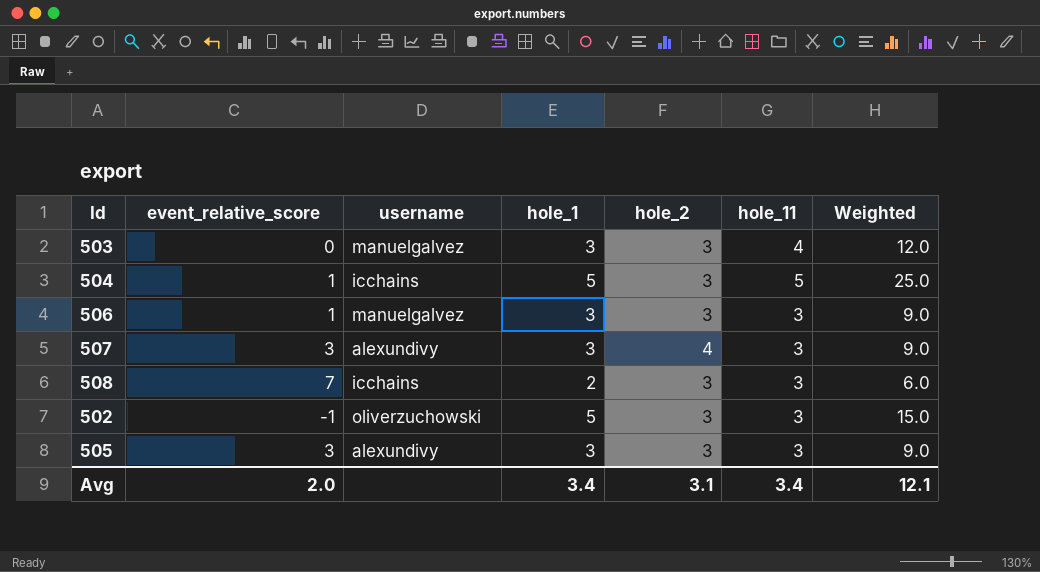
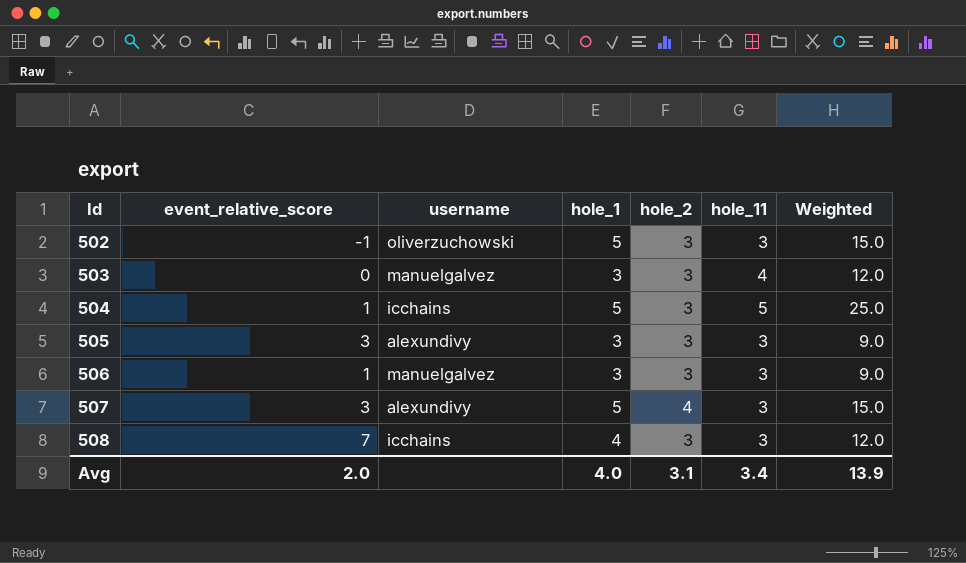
row order: none -> Id ascending
507 | hole_1: 3 -> 5
507 | Weighted: 9.0 -> 15.0
508 | hole_1: 2 -> 4
508 | Weighted: 6.0 -> 12.0
Avg | hole_1: 3.4 -> 4.0
Avg | Weighted: 12.1 -> 13.9

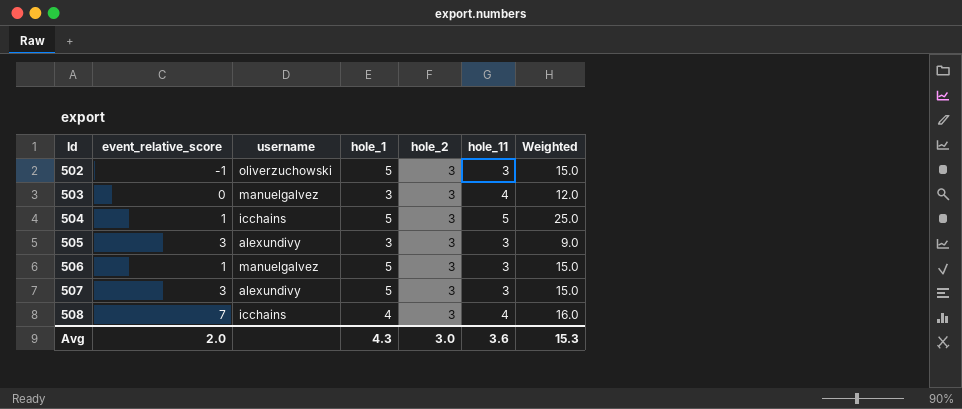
506 | hole_1: 3 -> 5
506 | Weighted: 9.0 -> 15.0
507 | hole_2: 4 -> 3
508 | hole_11: 3 -> 4
508 | Weighted: 12.0 -> 16.0
Avg | hole_1: 4.0 -> 4.3
Avg | hole_2: 3.1 -> 3.0
Avg | hole_11: 3.4 -> 3.6
Avg | Weighted: 13.9 -> 15.3

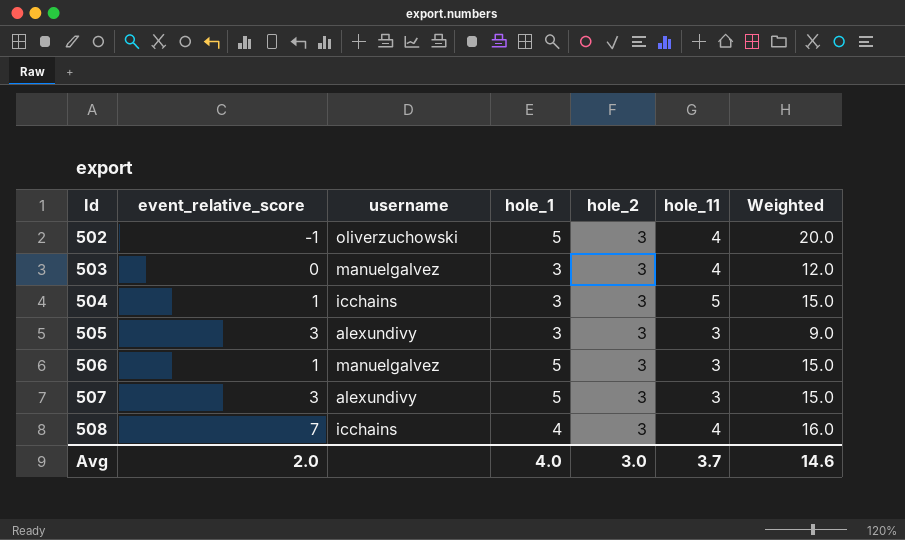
502 | hole_11: 3 -> 4
502 | Weighted: 15.0 -> 20.0
504 | hole_1: 5 -> 3
504 | Weighted: 25.0 -> 15.0
Avg | hole_1: 4.3 -> 4.0
Avg | hole_11: 3.6 -> 3.7
Avg | Weighted: 15.3 -> 14.6

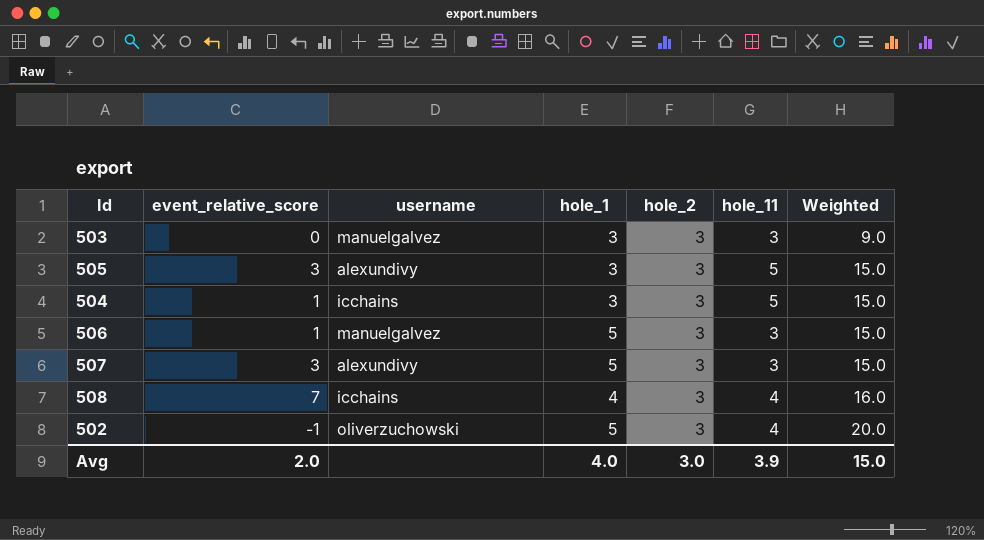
row order: Id ascending -> Weighted ascending
503 | hole_11: 4 -> 3
503 | Weighted: 12.0 -> 9.0
505 | hole_11: 3 -> 5
505 | Weighted: 9.0 -> 15.0
Avg | hole_11: 3.7 -> 3.9
Avg | Weighted: 14.6 -> 15.0

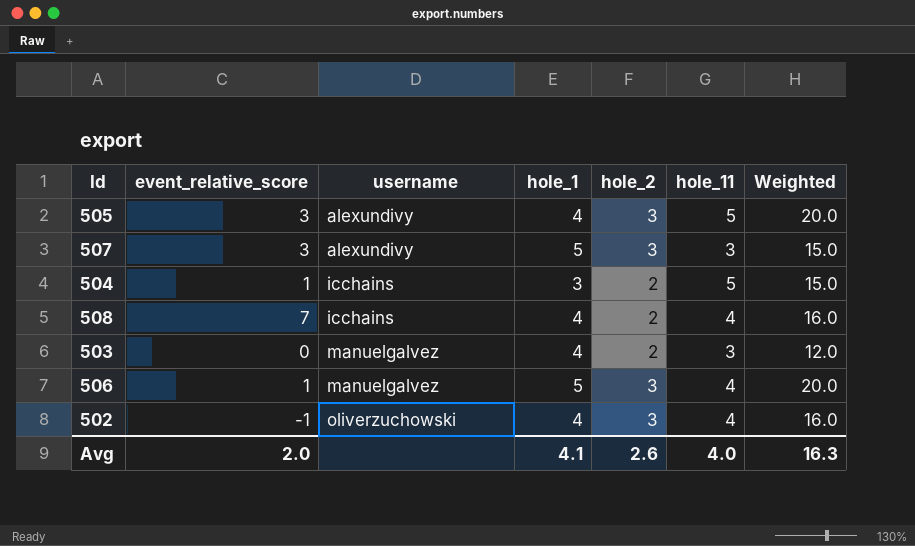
row order: Weighted ascending -> username ascending
505 | hole_1: 3 -> 4
505 | Weighted: 15.0 -> 20.0
504 | hole_2: 3 -> 2
508 | hole_2: 3 -> 2
503 | hole_1: 3 -> 4
503 | hole_2: 3 -> 2
503 | Weighted: 9.0 -> 12.0
506 | hole_11: 3 -> 4
506 | Weighted: 15.0 -> 20.0
502 | hole_1: 5 -> 4
502 | Weighted: 20.0 -> 16.0
Avg | hole_1: 4.0 -> 4.1
Avg | hole_2: 3.0 -> 2.6
Avg | hole_11: 3.9 -> 4.0
Avg | Weighted: 15.0 -> 16.3

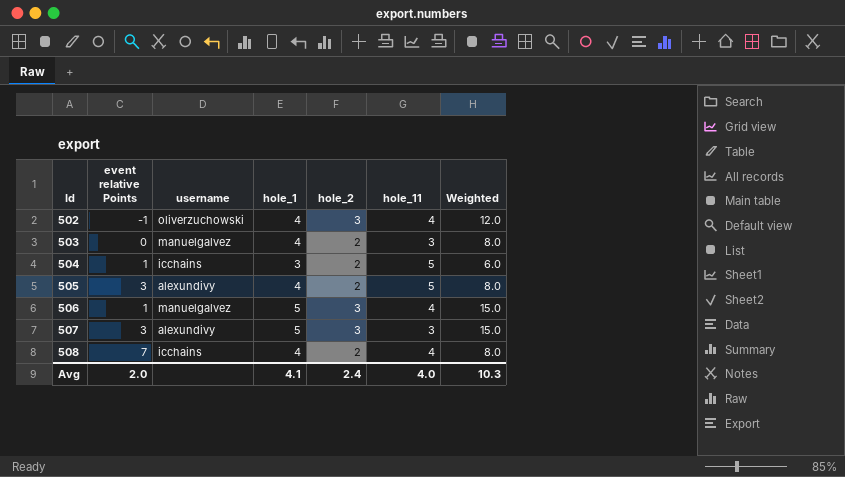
row order: username ascending -> Id ascending
column name: event_relative_score -> event relative Points
column Weighted | formula: [hole_1] * [hole_11] -> [hole_1] * [hole_2]
505 | hole_2: 3 -> 2
Avg | hole_2: 2.6 -> 2.4
Avg | Weighted: 16.3 -> 10.3

